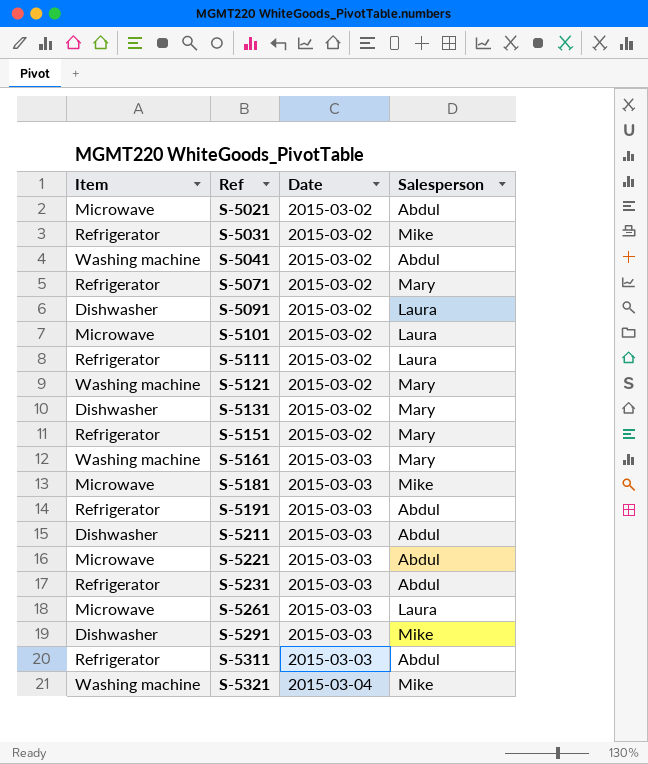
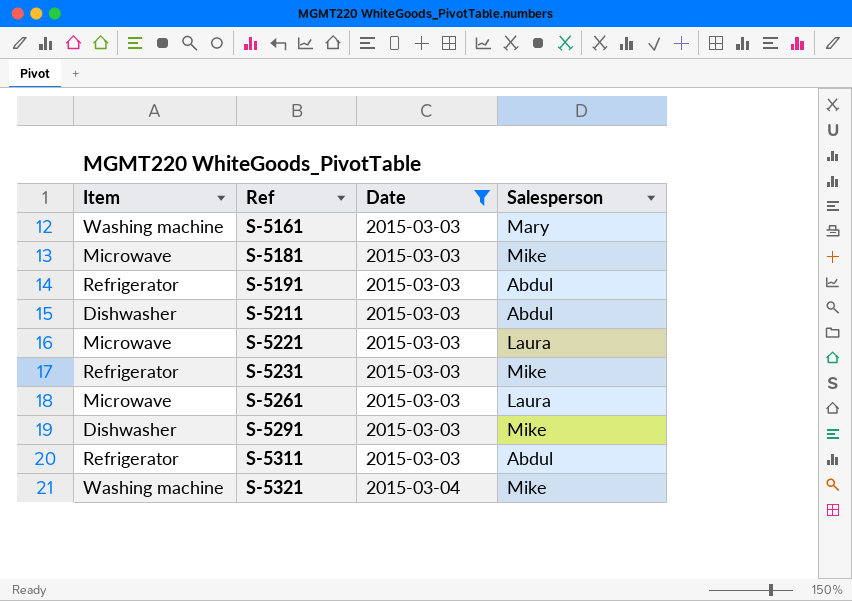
filter: none -> Date != 2015-03-02
S-5221 | Salesperson: Abdul -> Laura
S-5231 | Salesperson: Abdul -> Mike

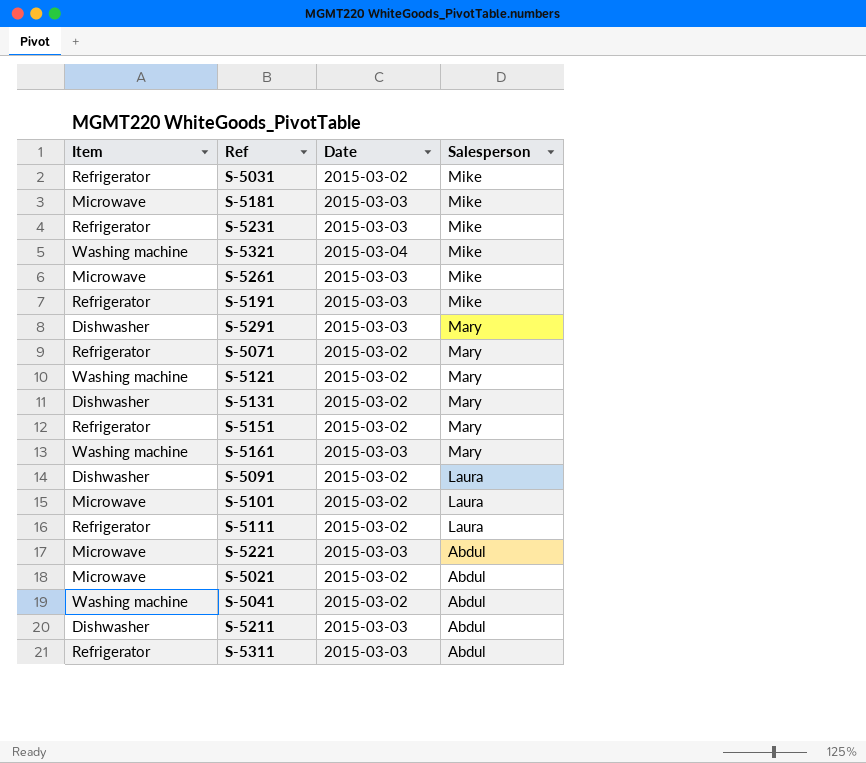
filter: Date != 2015-03-02 -> none
row order: Ref ascending -> Salesperson descending
S-5261 | Salesperson: Laura -> Mike
S-5191 | Salesperson: Abdul -> Mike
S-5291 | Salesperson: Mike -> Mary
S-5221 | Salesperson: Laura -> Abdul

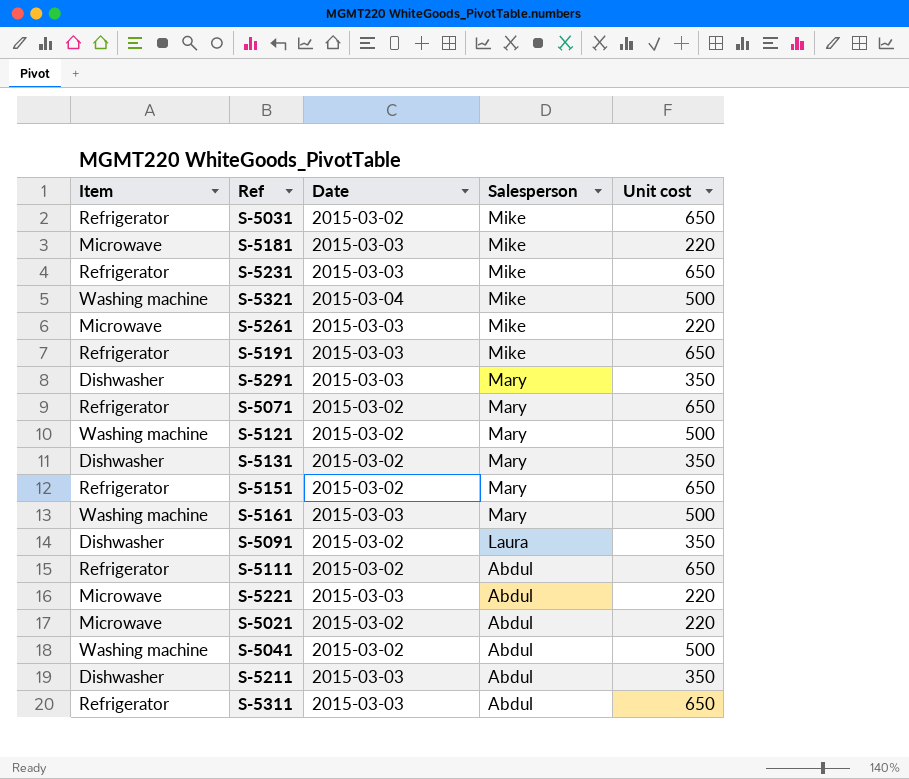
column Unit cost | position: none -> 5
row S-5101: Microwave | 2015-03-02 | Laura -> none
S-5111 | Salesperson: Laura -> Abdul

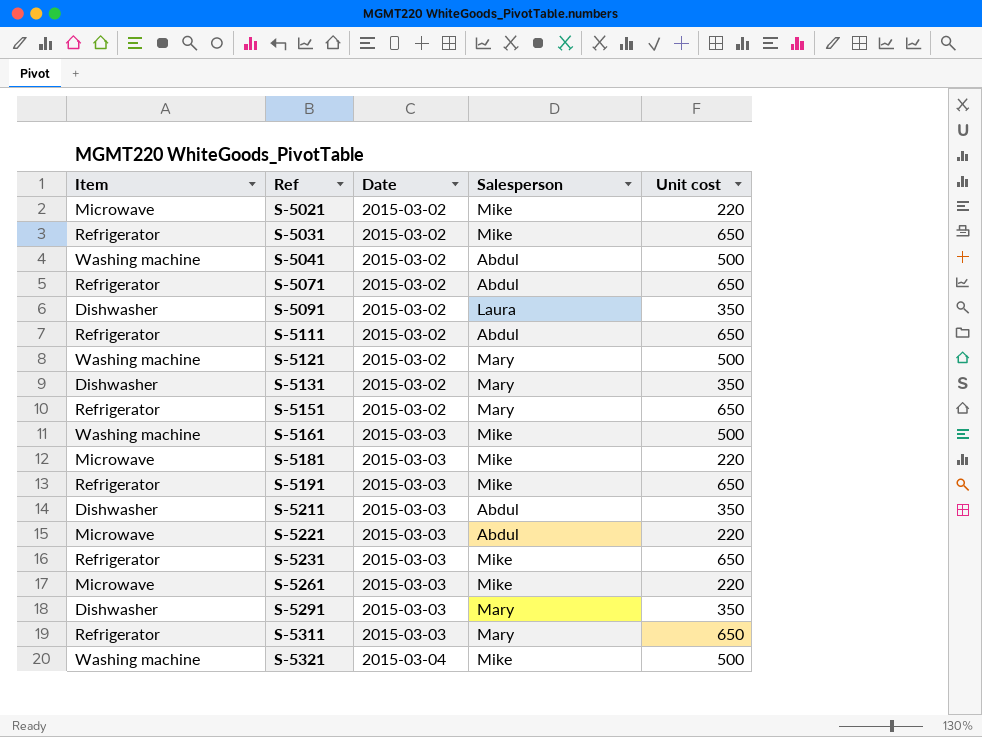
row order: Salesperson descending -> Ref ascending
S-5021 | Salesperson: Abdul -> Mike
S-5071 | Salesperson: Mary -> Abdul
S-5161 | Salesperson: Mary -> Mike
S-5311 | Salesperson: Abdul -> Mary

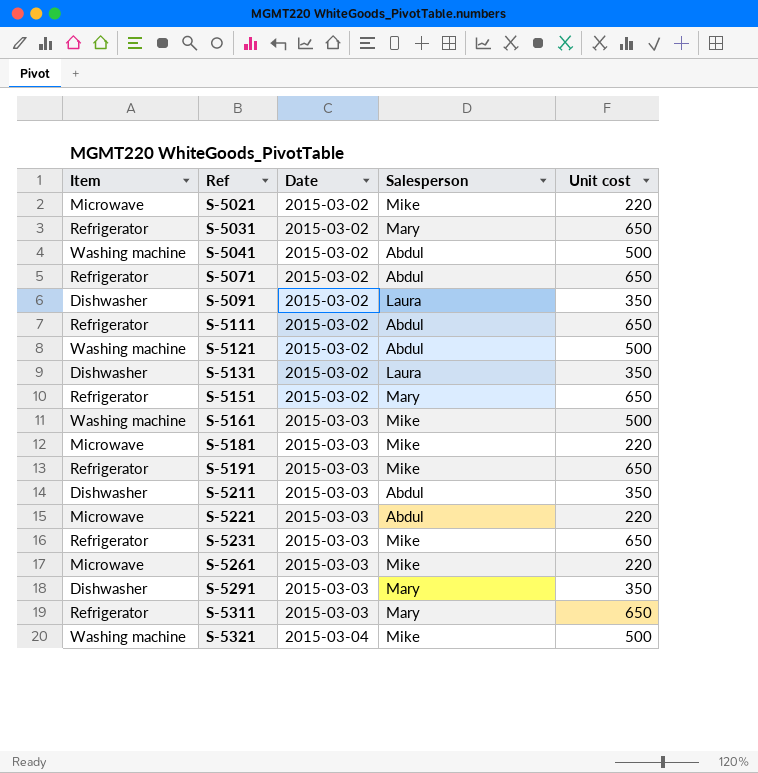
S-5031 | Salesperson: Mike -> Mary
S-5121 | Salesperson: Mary -> Abdul
S-5131 | Salesperson: Mary -> Laura

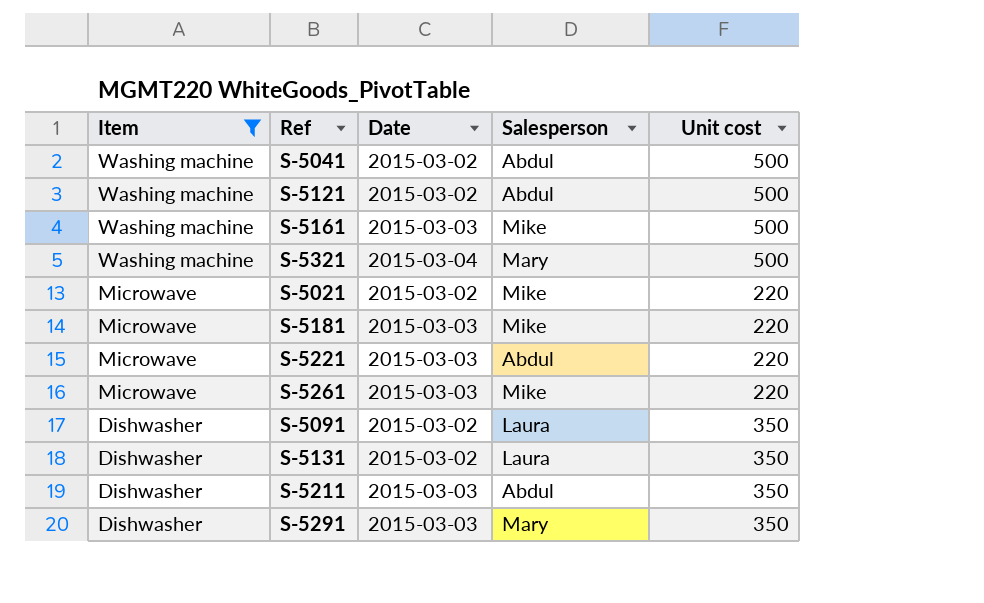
filter: none -> Item != Refrigerator
row order: Ref ascending -> Item descending
S-5321 | Salesperson: Mike -> Mary

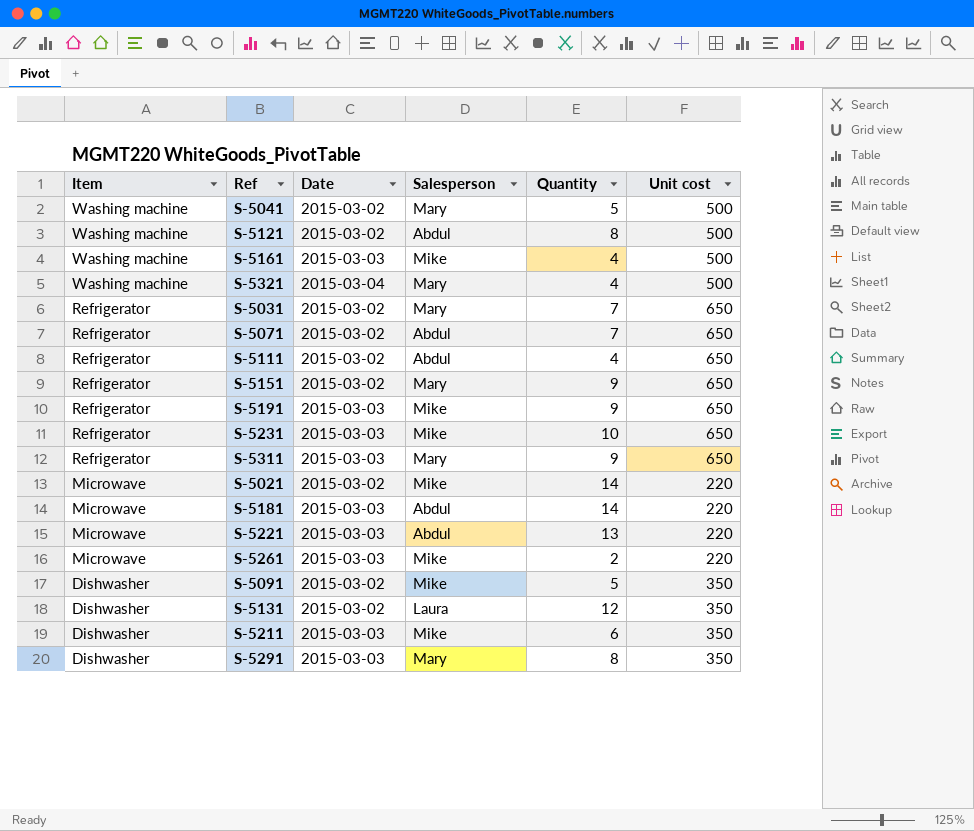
filter: Item != Refrigerator -> none
column Quantity | position: none -> 5
S-5041 | Salesperson: Abdul -> Mary
S-5181 | Salesperson: Mike -> Abdul
S-5091 | Salesperson: Laura -> Mike
S-5211 | Salesperson: Abdul -> Mike

